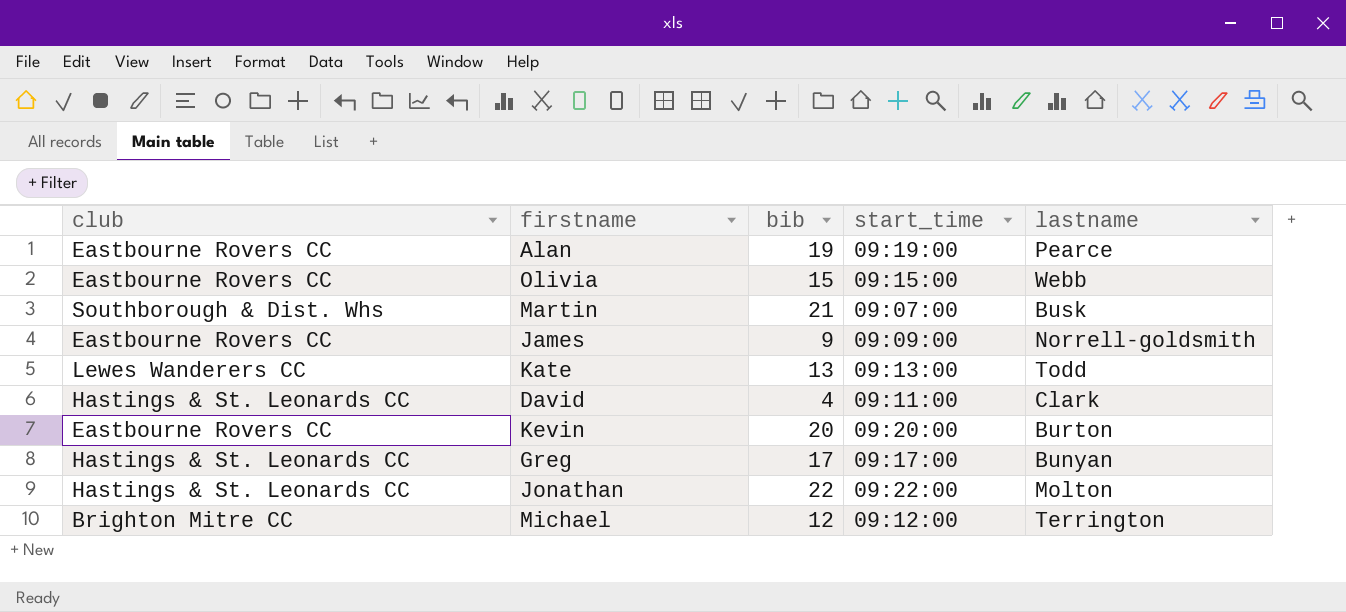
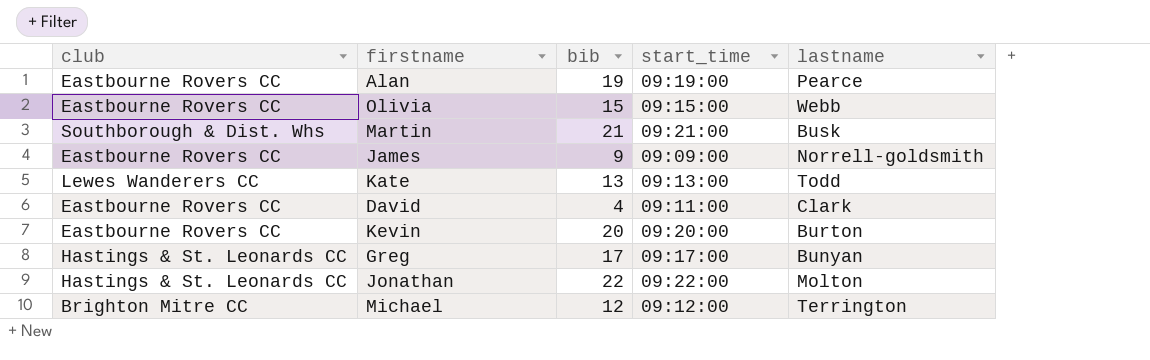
Martin | start_time: 09:07:00 -> 09:21:00
David | club: Hastings & St. Leonards CC -> Eastbourne Rovers CC

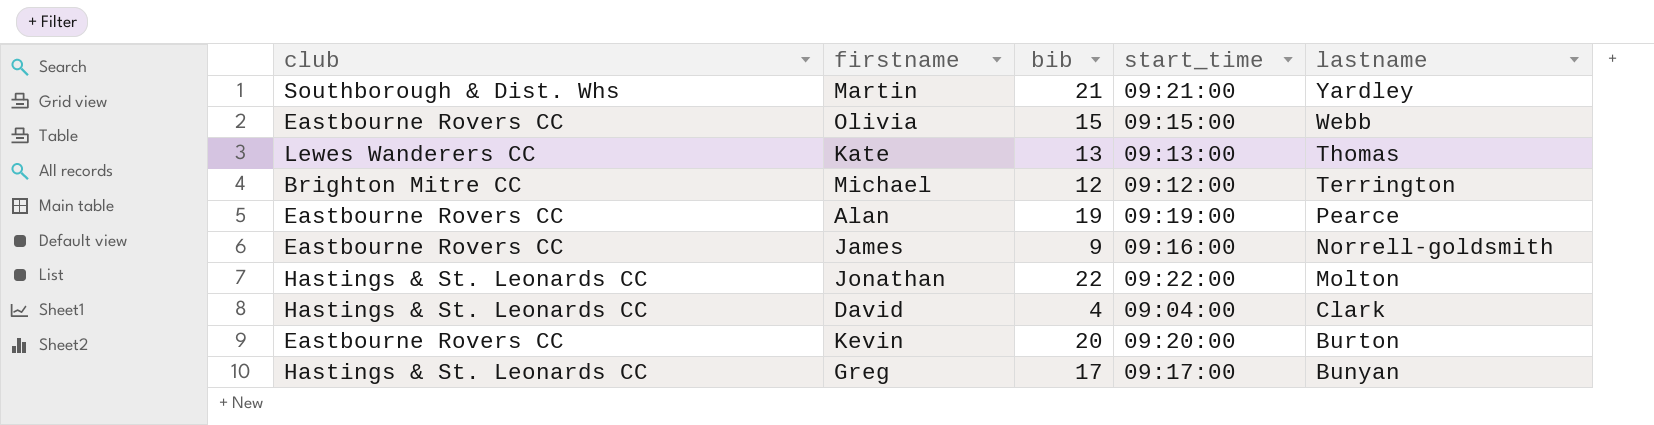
row order: none -> lastname descending
Martin | lastname: Busk -> Yardley
Kate | lastname: Todd -> Thomas
James | start_time: 09:09:00 -> 09:16:00
David | club: Eastbourne Rovers CC -> Hastings & St. Leonards CC
David | start_time: 09:11:00 -> 09:04:00

